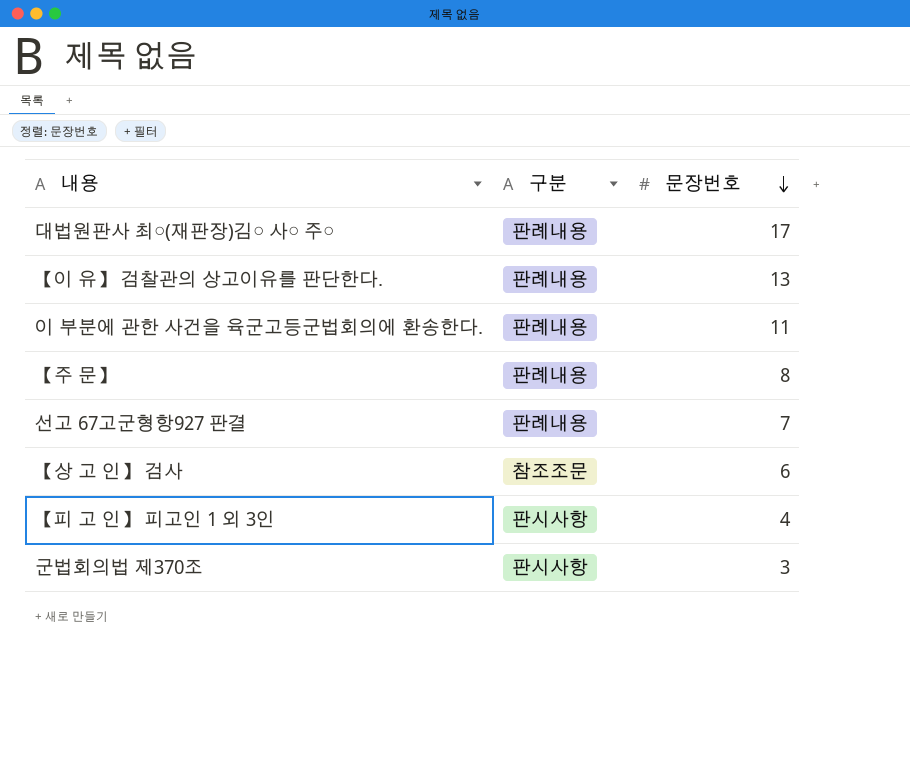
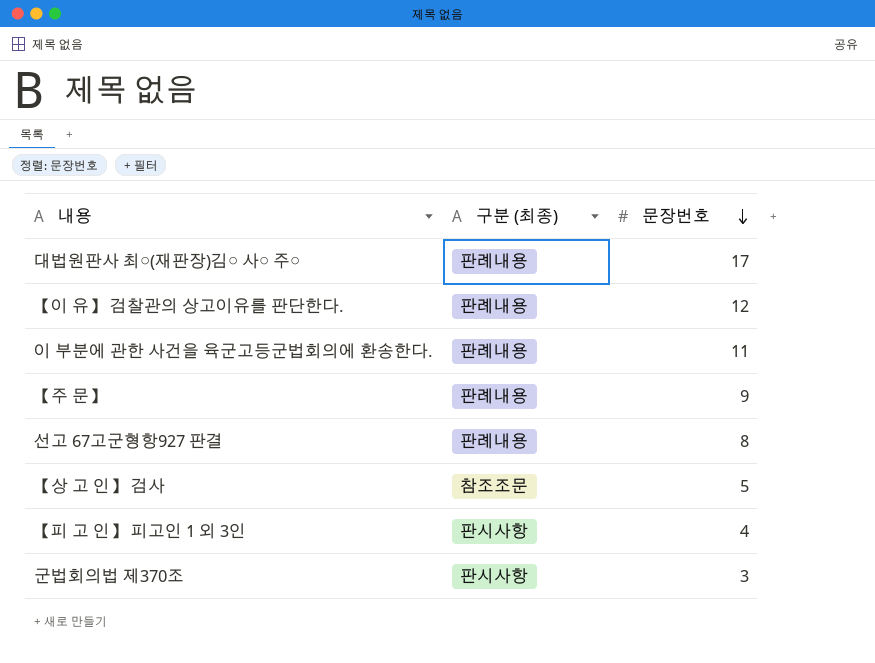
column name: 구분 -> 구분 (최종)
【이 유】 검찰관의 상고이유를 판단한다. | 문장번호: 13 -> 12
【주 문】 | 문장번호: 8 -> 9
선고 67고군형항927 판결 | 문장번호: 7 -> 8
【상 고 인】 검사 | 문장번호: 6 -> 5

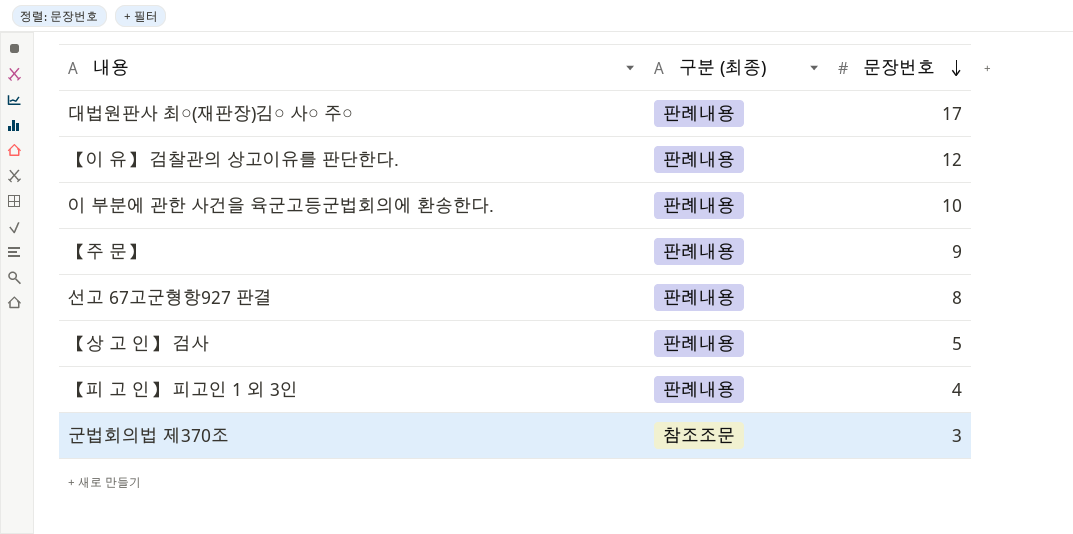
이 부분에 관한 사건을 육군고등군법회의에 환송한다. | 문장번호: 11 -> 10
【상 고 인】 검사 | 구분 (최종): 참조조문 -> 판례내용
【피 고 인】 피고인 1 외 3인 | 구분 (최종): 판시사항 -> 판례내용
군법회의법 제370조 | 구분 (최종): 판시사항 -> 참조조문

